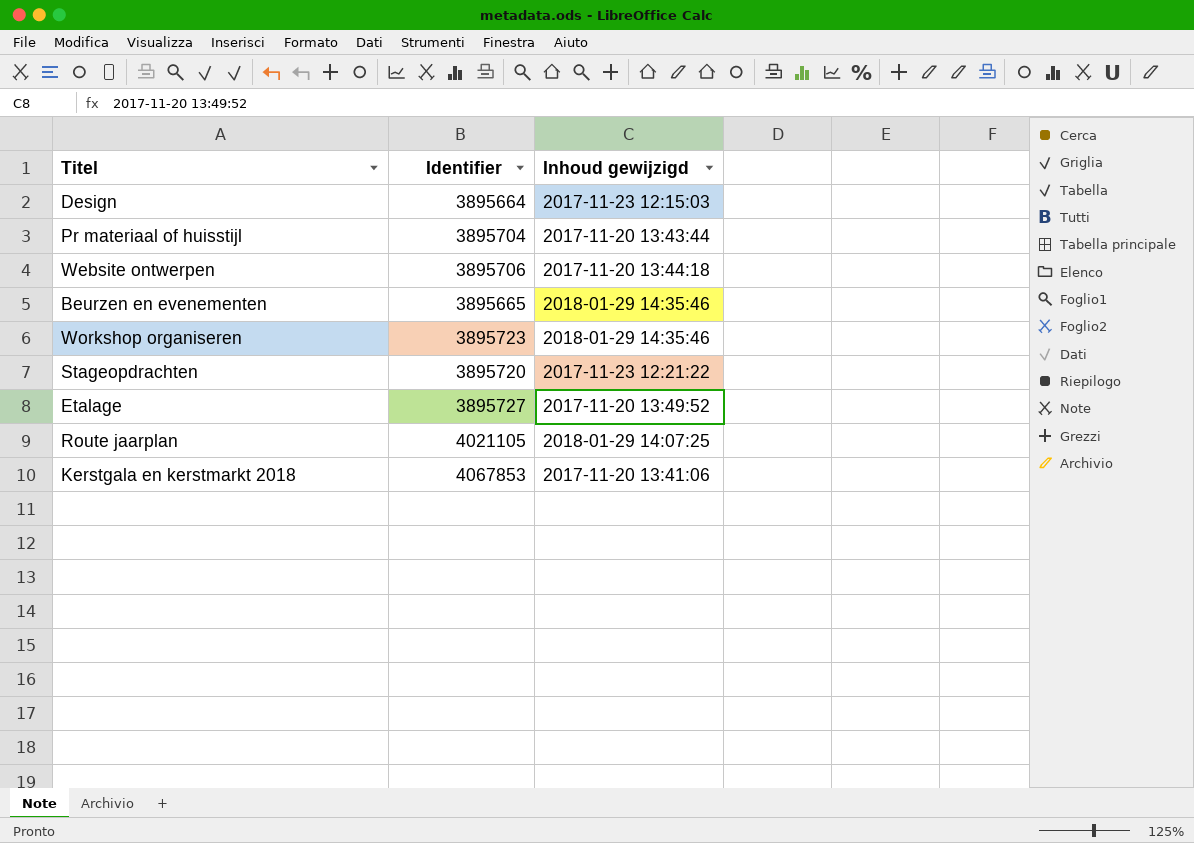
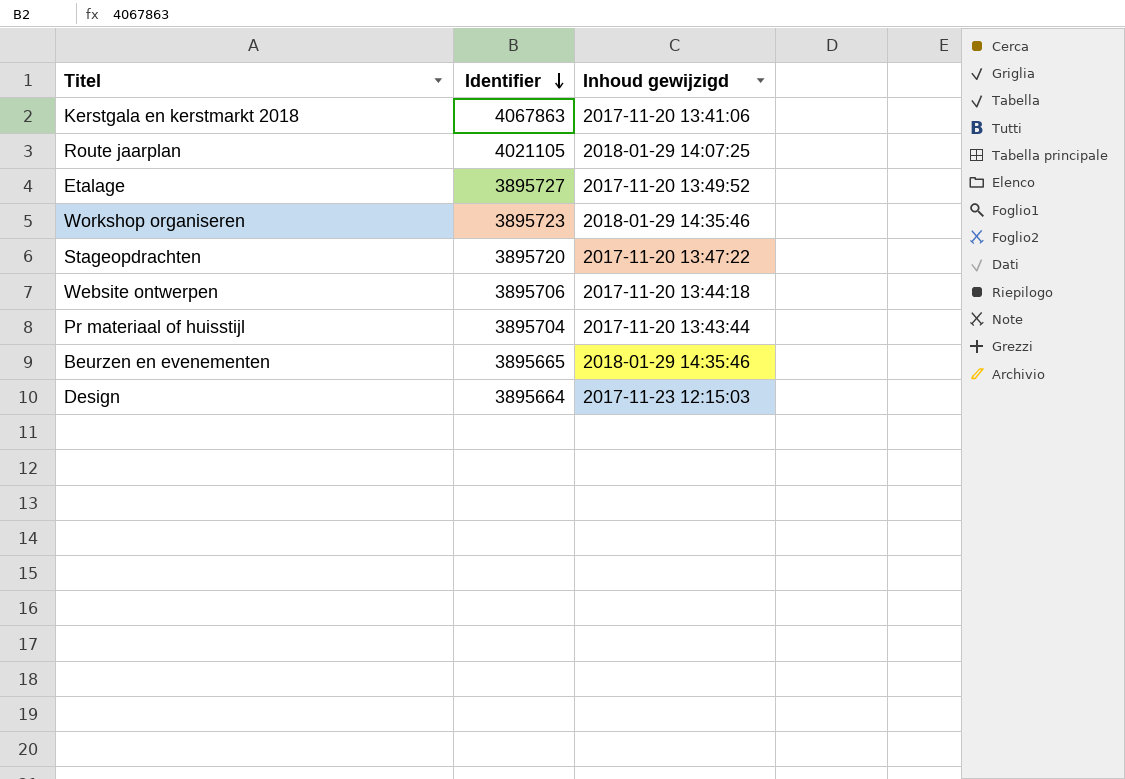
row order: none -> Identifier descending
Kerstgala en kerstmarkt 2018 | Identifier: 4067853 -> 4067863
Stageopdrachten | Inhoud gewijzigd: 2017-11-23 12:21:22 -> 2017-11-20 13:47:22

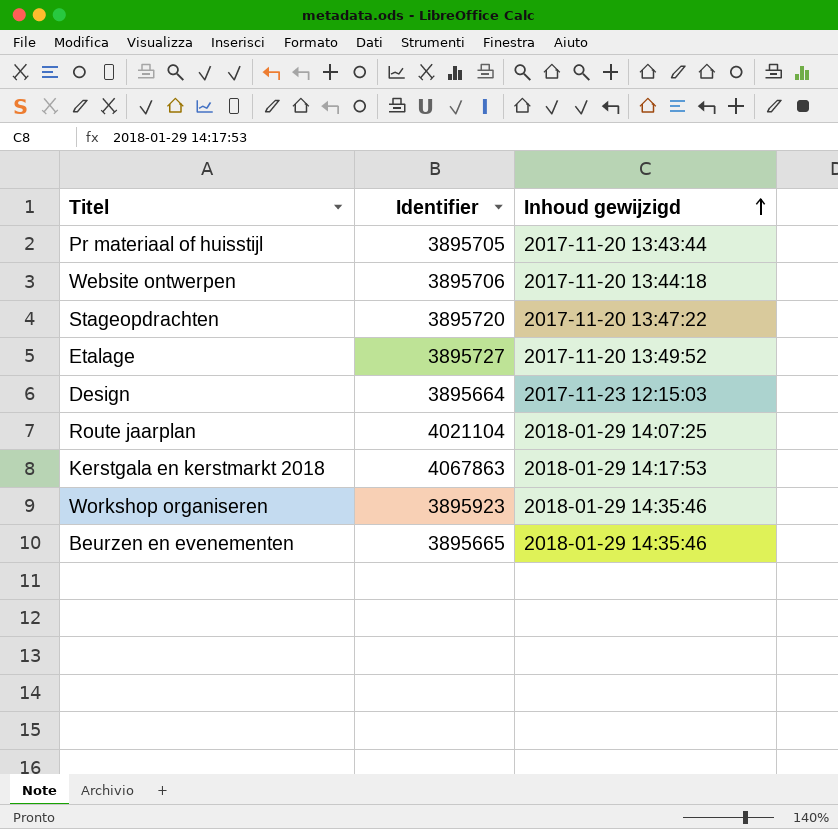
row order: Identifier descending -> Inhoud gewijzigd ascending
Pr materiaal of huisstijl | Identifier: 3895704 -> 3895705
Route jaarplan | Identifier: 4021105 -> 4021104
Kerstgala en kerstmarkt 2018 | Inhoud gewijzigd: 2017-11-20 13:41:06 -> 2018-01-29 14:17:53
Workshop organiseren | Identifier: 3895723 -> 3895923

